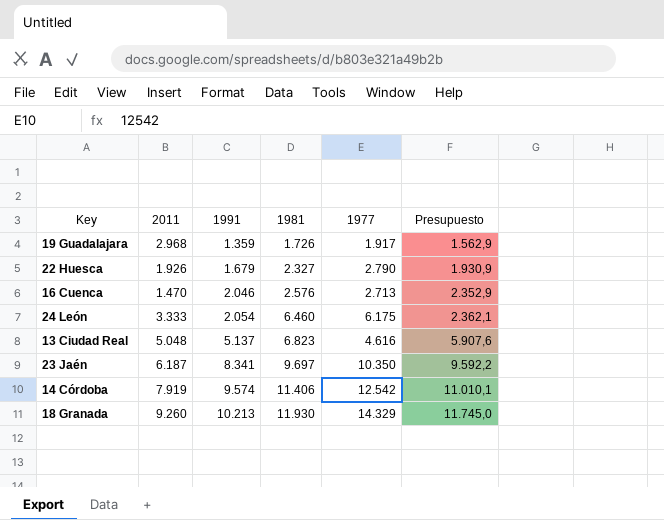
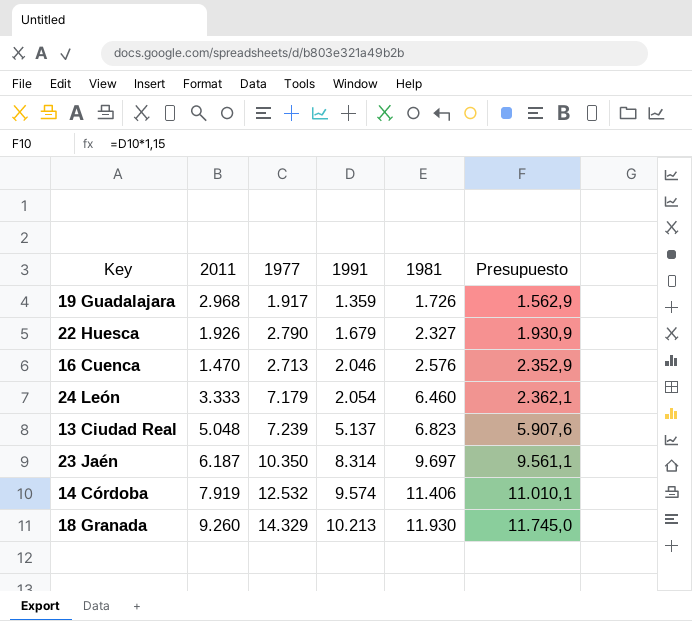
column 1977 | position: 5 -> 3
24 León | 1977: 6.175 -> 7.179
13 Ciudad Real | 1977: 4.616 -> 7.239
23 Jaén | 1991: 8.341 -> 8.314
23 Jaén | Presupuesto: 9.592,2 -> 9.561,1
14 Córdoba | 1977: 12.542 -> 12.532

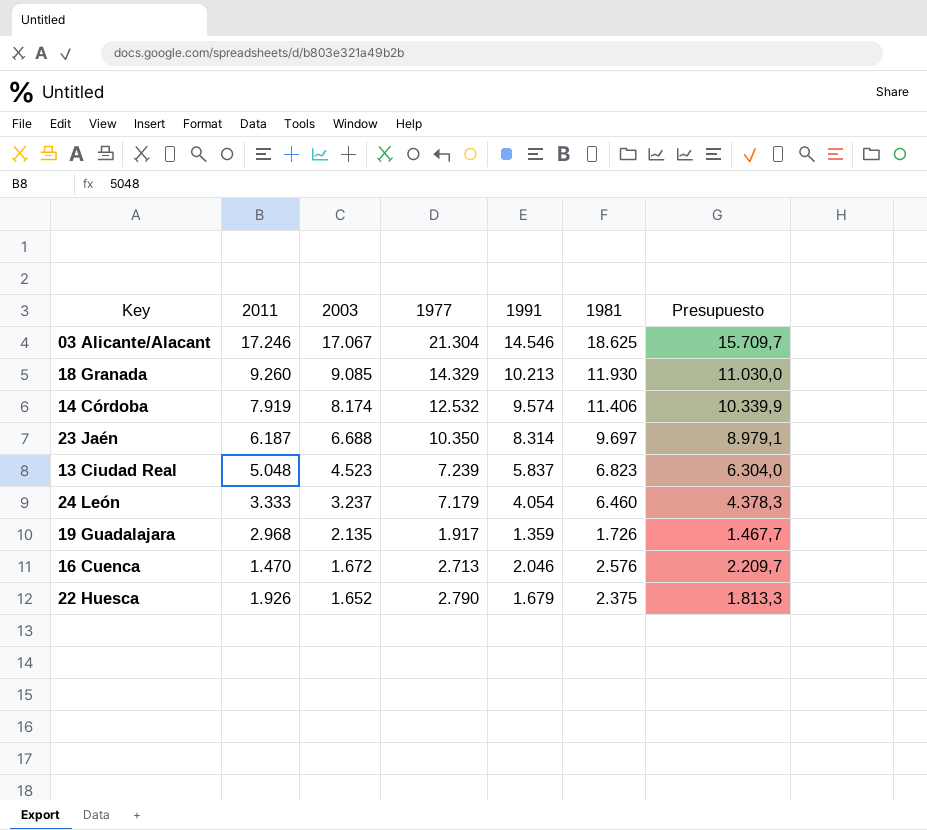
row order: 1991 ascending -> 2003 descending
column 2003 | position: none -> 3
column Presupuesto | formula: [1991] * 1,15 -> [1991] * 1,08
row 03 Alicante/Alacant: none -> 17.246 | 17.067 | 21.304 | 14.546 | 18.625 | 15.709,7
13 Ciudad Real | 1991: 5.137 -> 5.837
24 León | 1991: 2.054 -> 4.054
22 Huesca | 1981: 2.327 -> 2.375

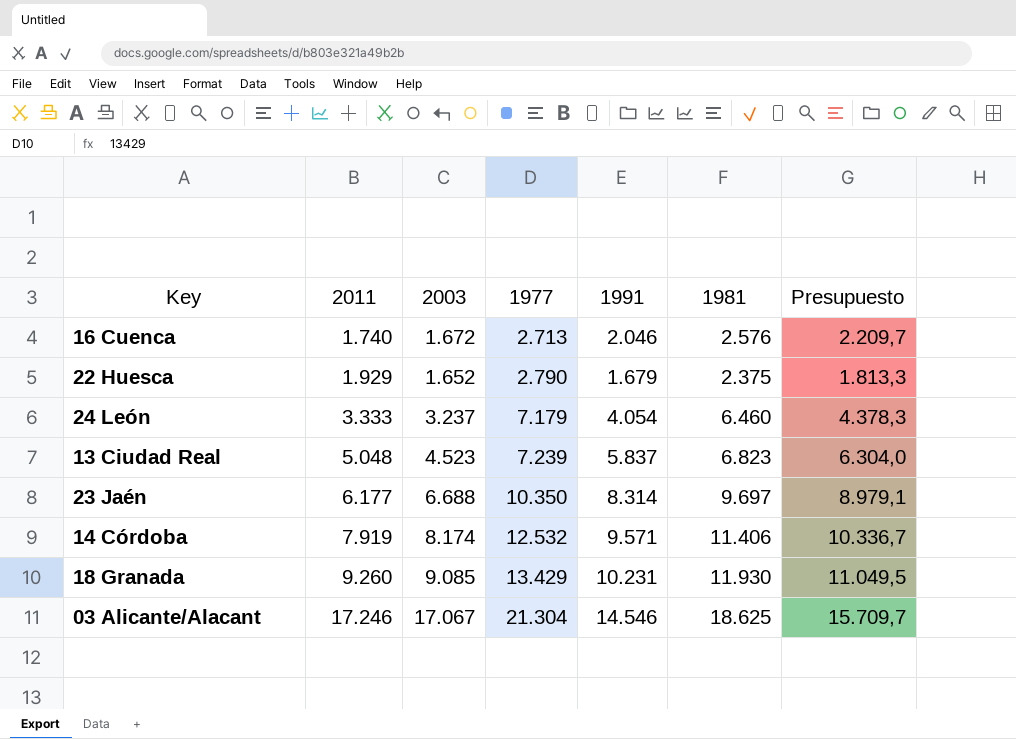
row order: 2003 descending -> 2011 ascending
row 19 Guadalajara: 2.968 | 2.135 | 1.917 | 1.359 | 1.726 | 1.467,7 -> none
16 Cuenca | 2011: 1.470 -> 1.740
22 Huesca | 2011: 1.926 -> 1.929
23 Jaén | 2011: 6.187 -> 6.177
14 Córdoba | 1991: 9.574 -> 9.571
14 Córdoba | Presupuesto: 10.339,9 -> 10.336,7
18 Granada | 1977: 14.329 -> 13.429
18 Granada | 1991: 10.213 -> 10.231
18 Granada | Presupuesto: 11.030,0 -> 11.049,5

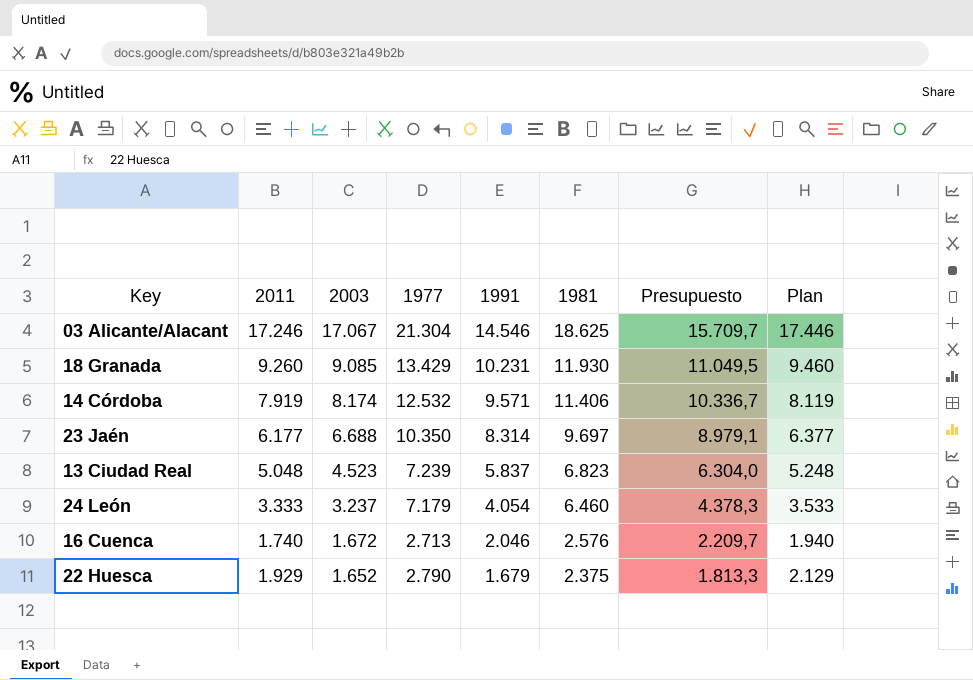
row order: 2011 ascending -> 2003 descending
column Plan | formula: none -> [2011] + 200

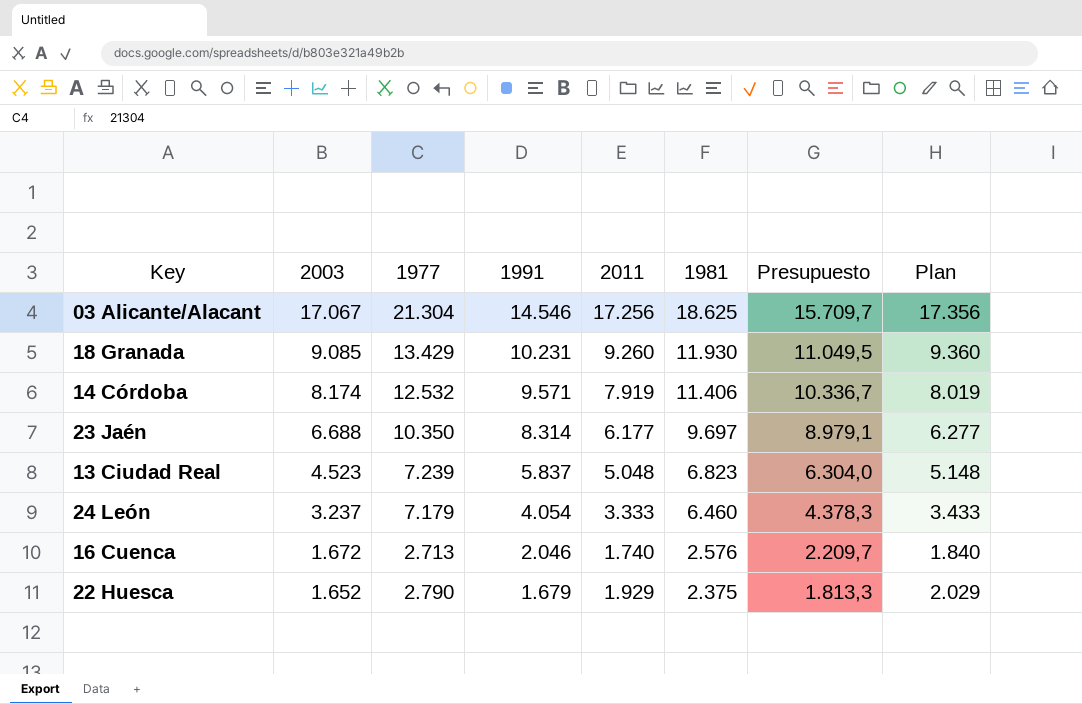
column 2011 | position: 2 -> 5
column Plan | formula: [2011] + 200 -> [2011] + 100
03 Alicante/Alacant | 2011: 17.246 -> 17.256

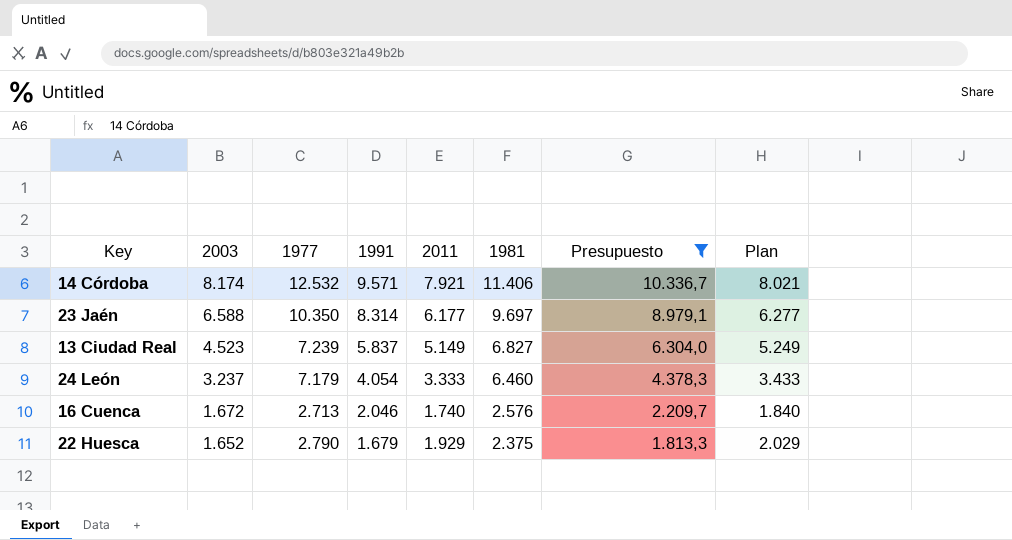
filter: none -> Presupuesto <= 10.336,7
14 Córdoba | 2011: 7.919 -> 7.921
14 Córdoba | Plan: 8.019 -> 8.021
23 Jaén | 2003: 6.688 -> 6.588
13 Ciudad Real | 2011: 5.048 -> 5.149
13 Ciudad Real | 1981: 6.823 -> 6.827
13 Ciudad Real | Plan: 5.148 -> 5.249

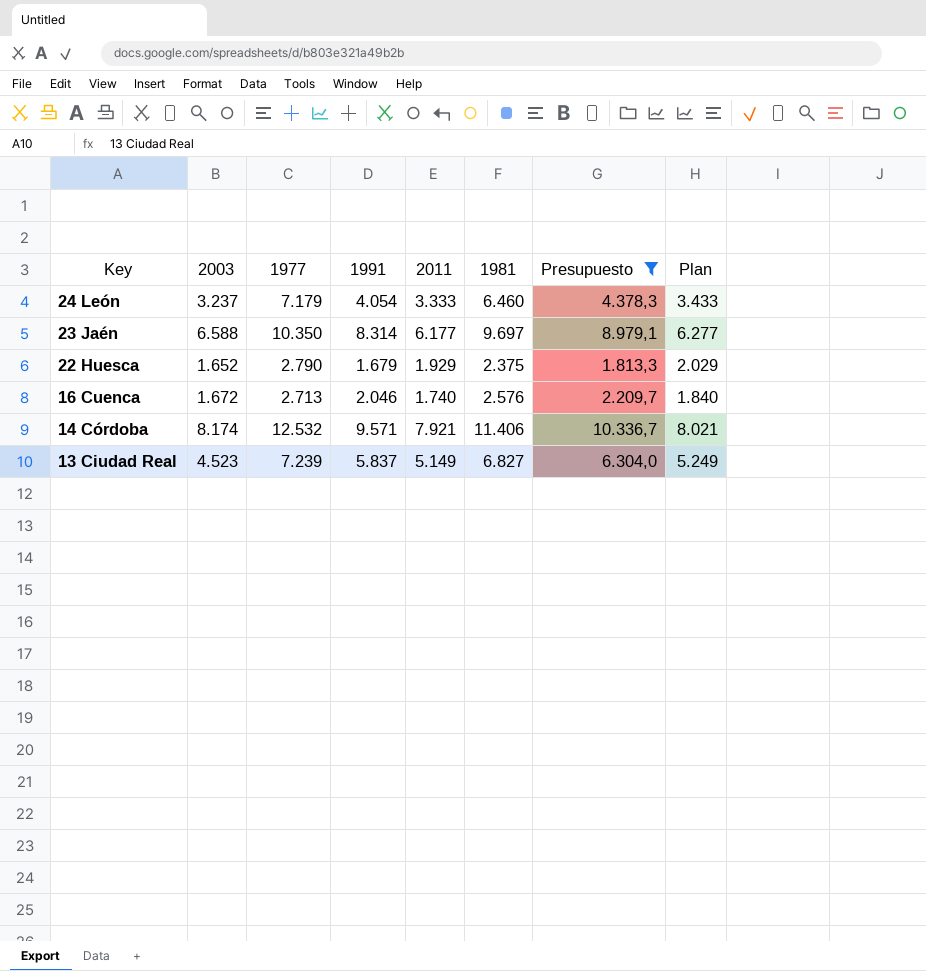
row order: 2003 descending -> Key descending

